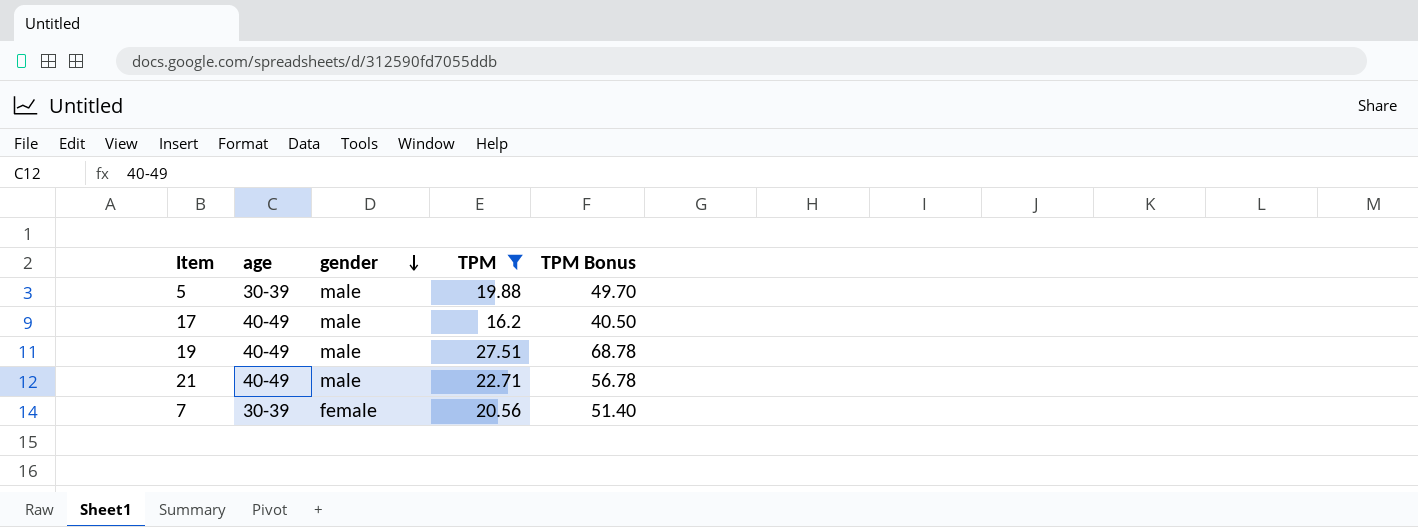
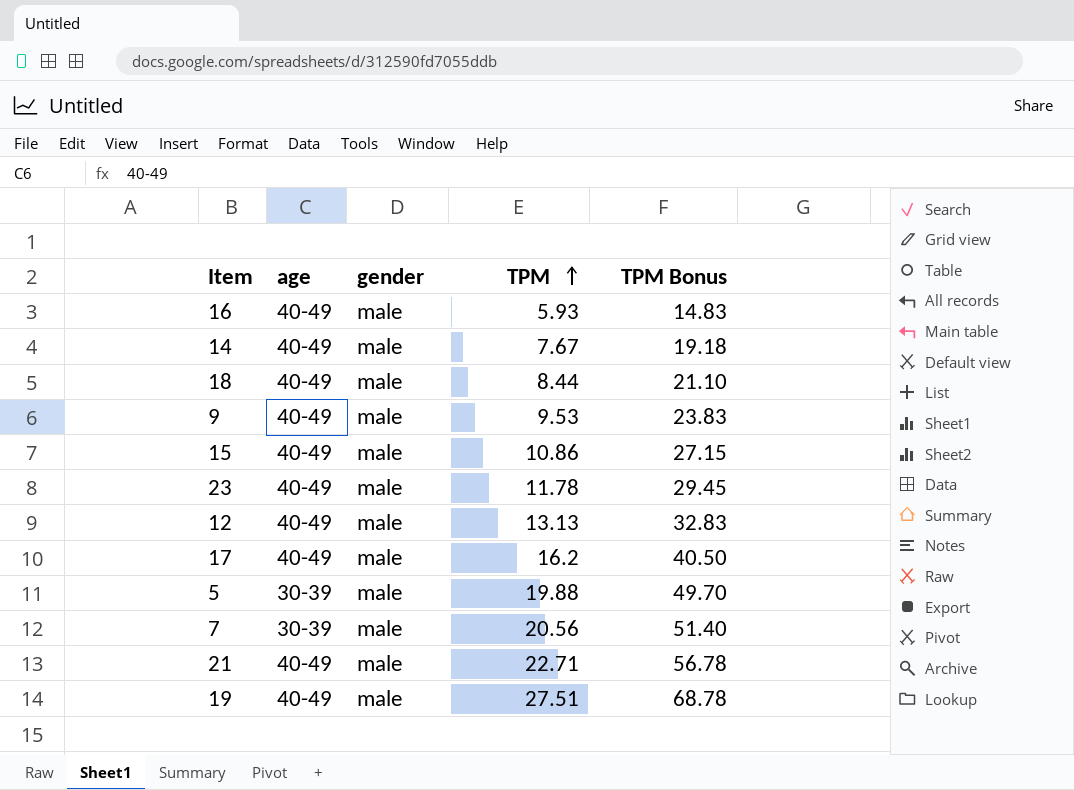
filter: TPM >= 16.2 -> none
row order: gender descending -> TPM ascending
7 | gender: female -> male

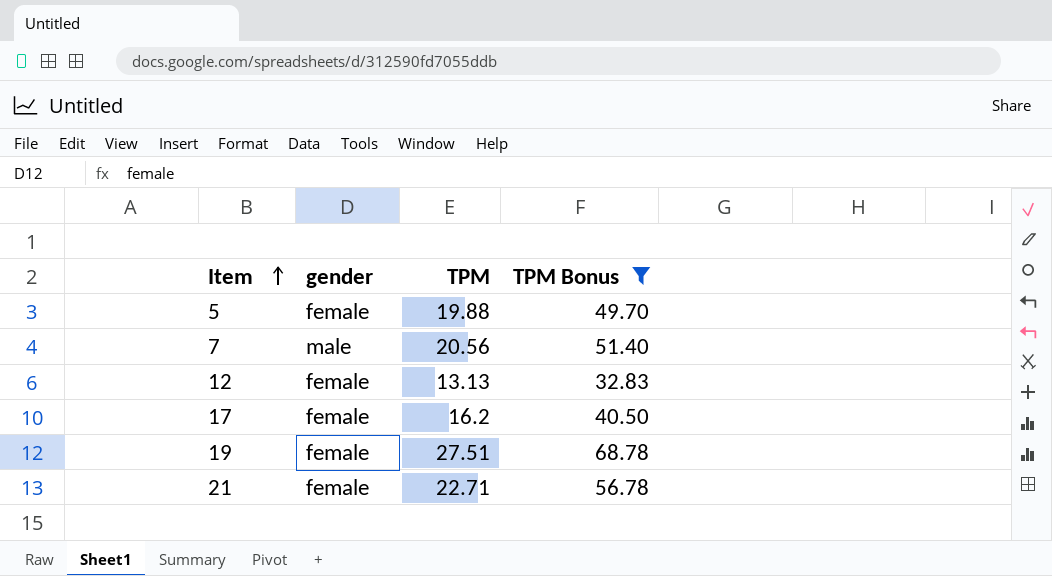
filter: none -> TPM Bonus >= 32.83
row order: TPM ascending -> Item ascending
column age | position: 2 -> none
5 | gender: male -> female
12 | gender: male -> female
17 | gender: male -> female
19 | gender: male -> female
21 | gender: male -> female

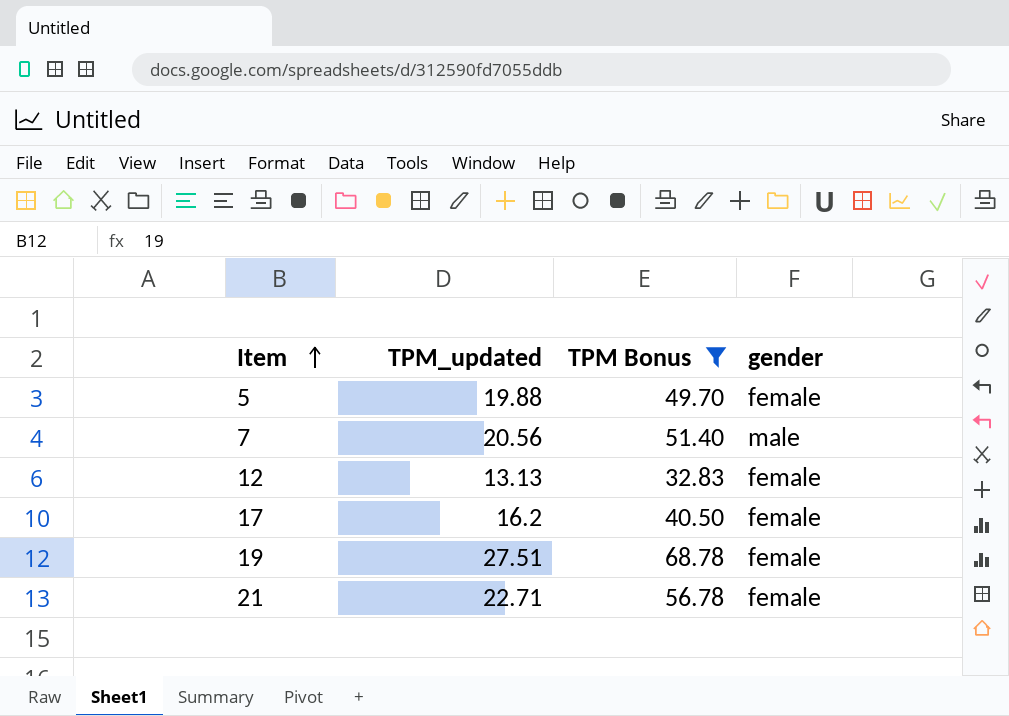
column name: TPM -> TPM_updated
column gender | position: 2 -> 4

